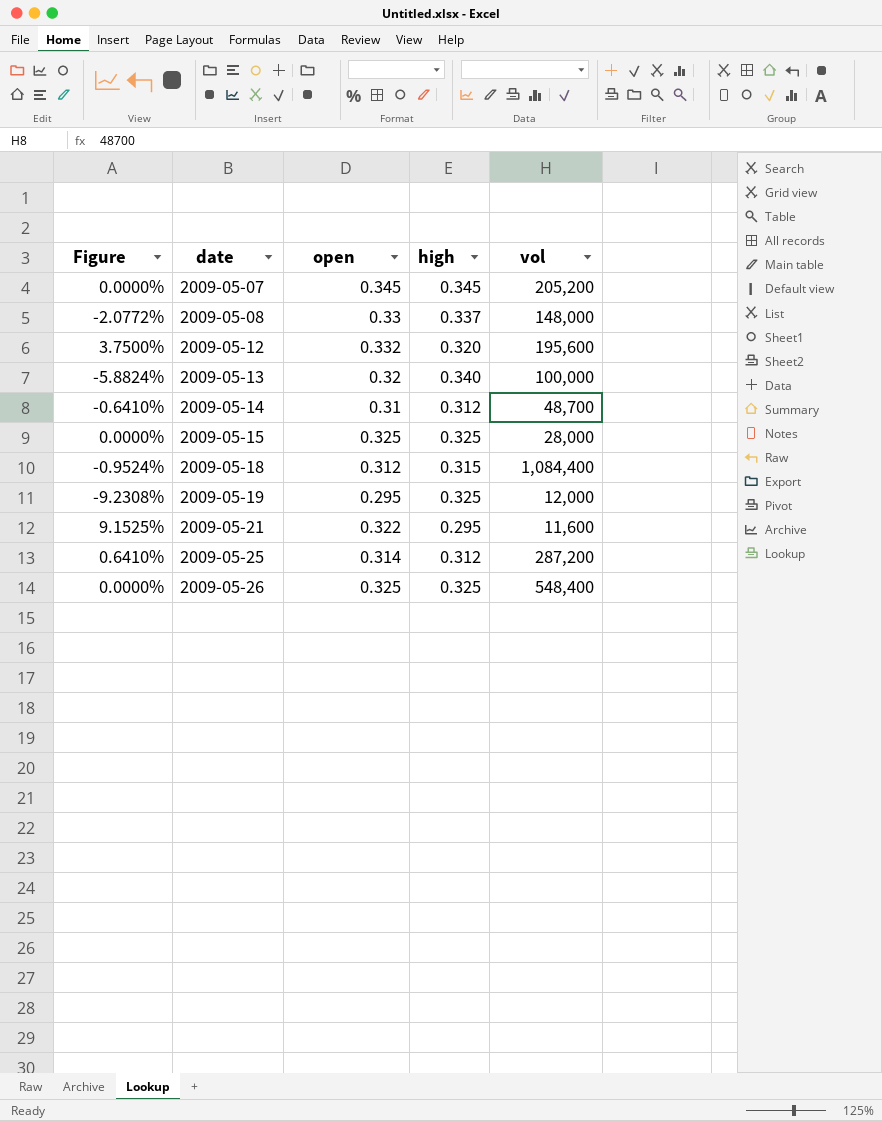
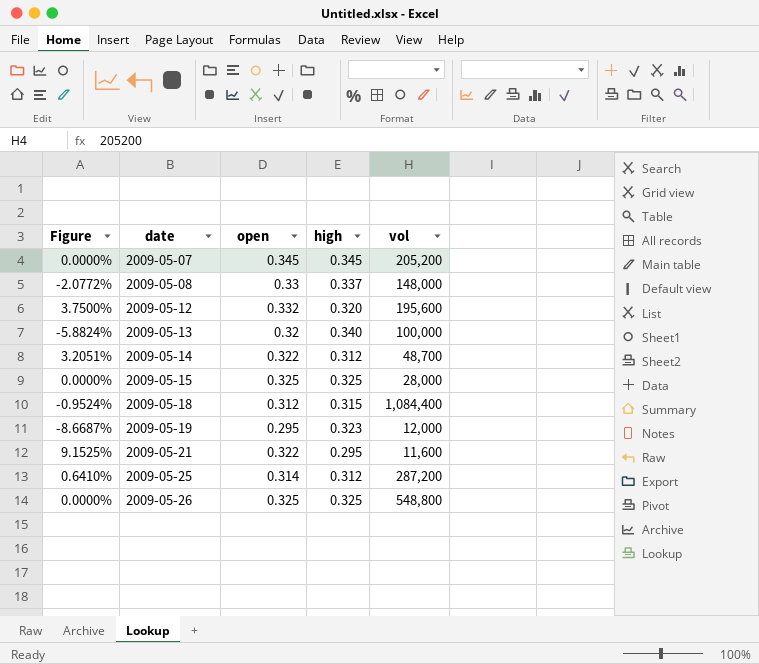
2009-05-14 | Figure: -0.6410% -> 3.2051%
2009-05-14 | open: 0.31 -> 0.322
2009-05-19 | Figure: -9.2308% -> -8.6687%
2009-05-19 | high: 0.325 -> 0.323
2009-05-26 | vol: 548,400 -> 548,800

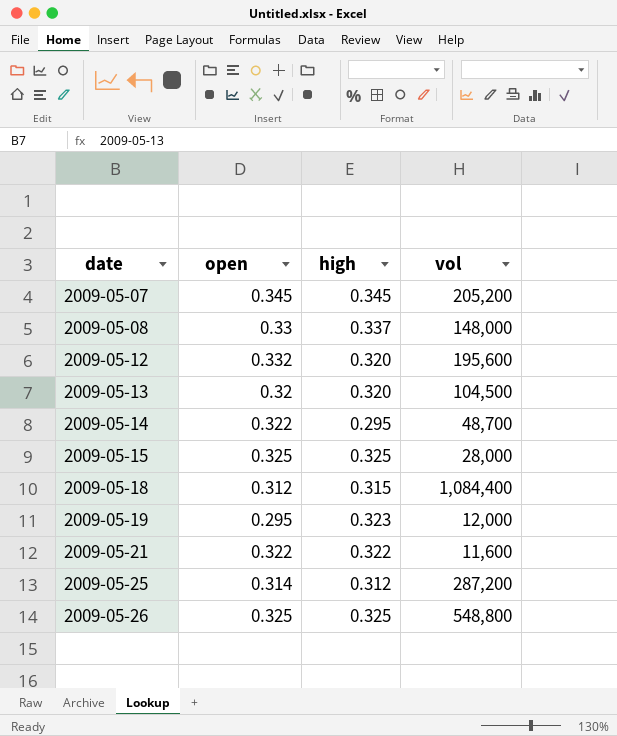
column Figure | formula: ([open] - [high]) / [high] -> none
2009-05-13 | high: 0.340 -> 0.320
2009-05-13 | vol: 100,000 -> 104,500
2009-05-14 | high: 0.312 -> 0.295
2009-05-21 | high: 0.295 -> 0.322

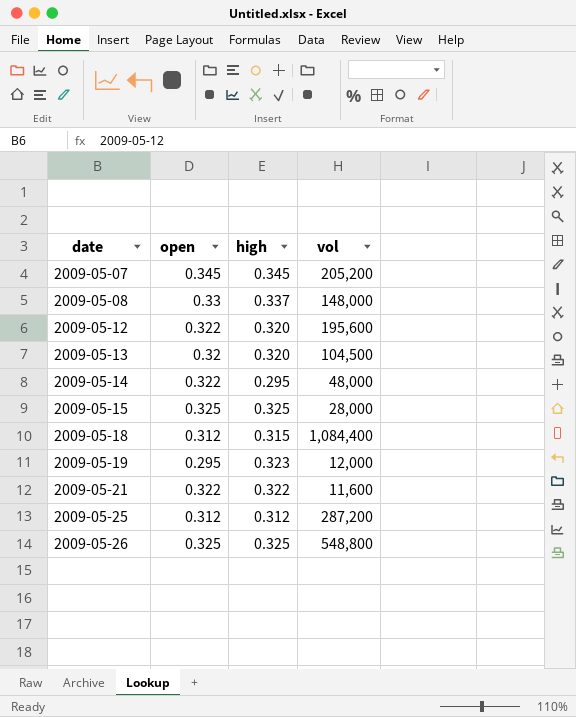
2009-05-12 | open: 0.332 -> 0.322
2009-05-14 | vol: 48,700 -> 48,000
2009-05-25 | open: 0.314 -> 0.312

